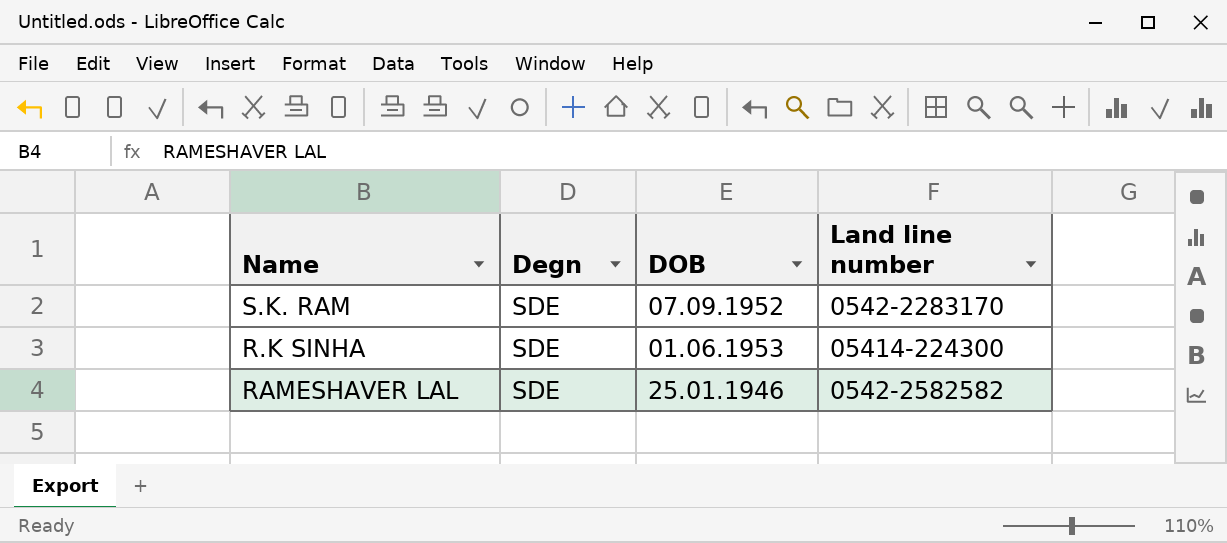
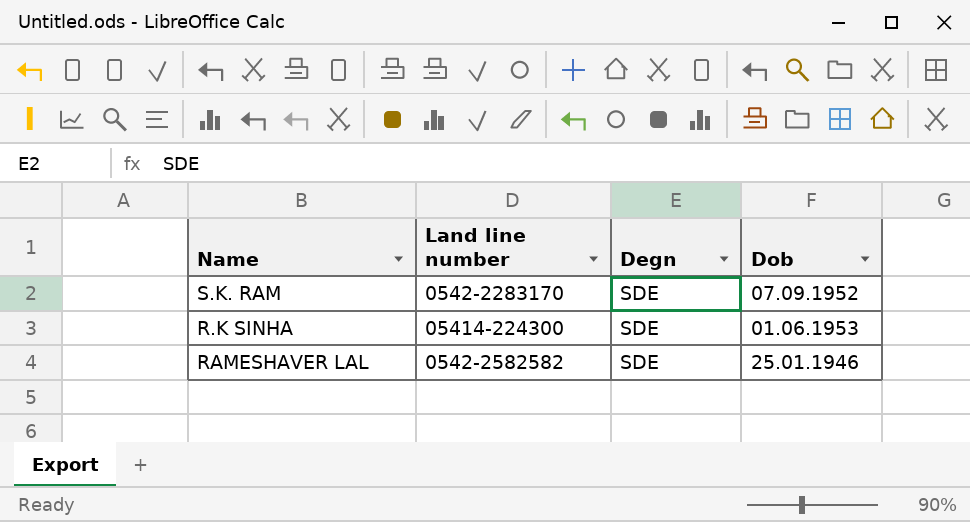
column Land line number | position: 4 -> 2
column name: DOB -> Dob

